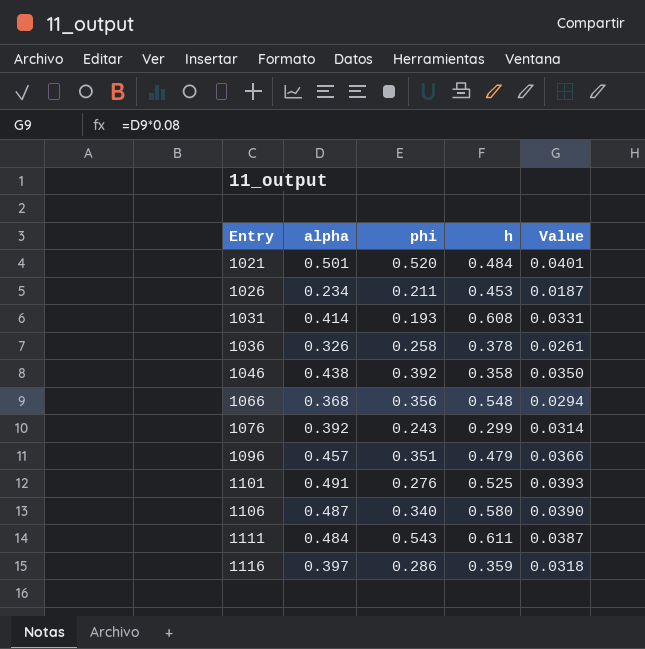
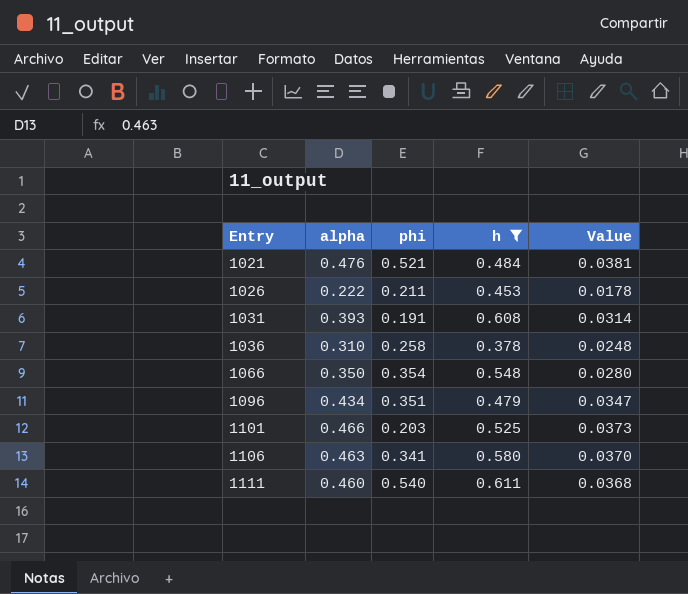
filter: none -> h >= 0.378
1021 | alpha: 0.501 -> 0.476
1021 | phi: 0.520 -> 0.521
1021 | Value: 0.0401 -> 0.0381
1026 | alpha: 0.234 -> 0.222
1026 | Value: 0.0187 -> 0.0178
1031 | alpha: 0.414 -> 0.393
1031 | phi: 0.193 -> 0.191
1031 | Value: 0.0331 -> 0.0314
1036 | alpha: 0.326 -> 0.310
1036 | Value: 0.0261 -> 0.0248
1066 | alpha: 0.368 -> 0.350
1066 | phi: 0.356 -> 0.354
1066 | Value: 0.0294 -> 0.0280
1096 | alpha: 0.457 -> 0.434
1096 | Value: 0.0366 -> 0.0347
1101 | alpha: 0.491 -> 0.466
1101 | phi: 0.276 -> 0.203
1101 | Value: 0.0393 -> 0.0373
1106 | alpha: 0.487 -> 0.463
1106 | phi: 0.340 -> 0.341
1106 | Value: 0.0390 -> 0.0370
1111 | alpha: 0.484 -> 0.460
1111 | phi: 0.543 -> 0.540
1111 | Value: 0.0387 -> 0.0368

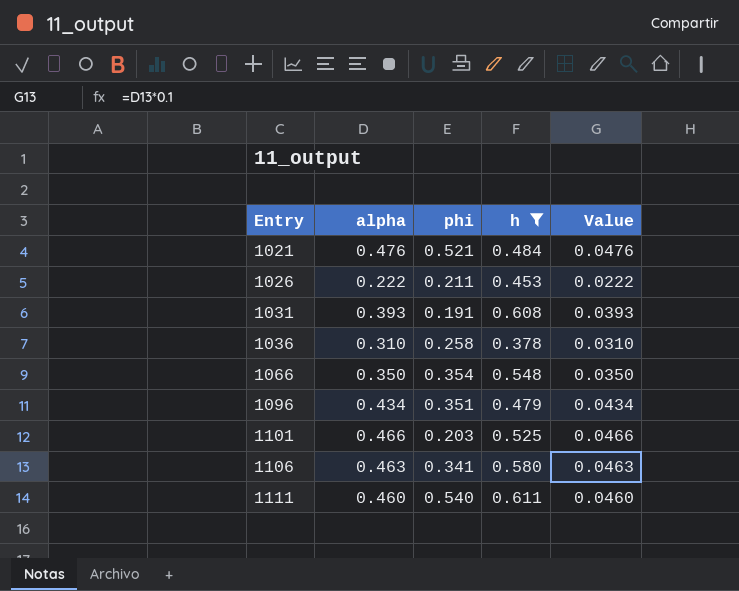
column Value | formula: [alpha] * 0.08 -> [alpha] * 0.1

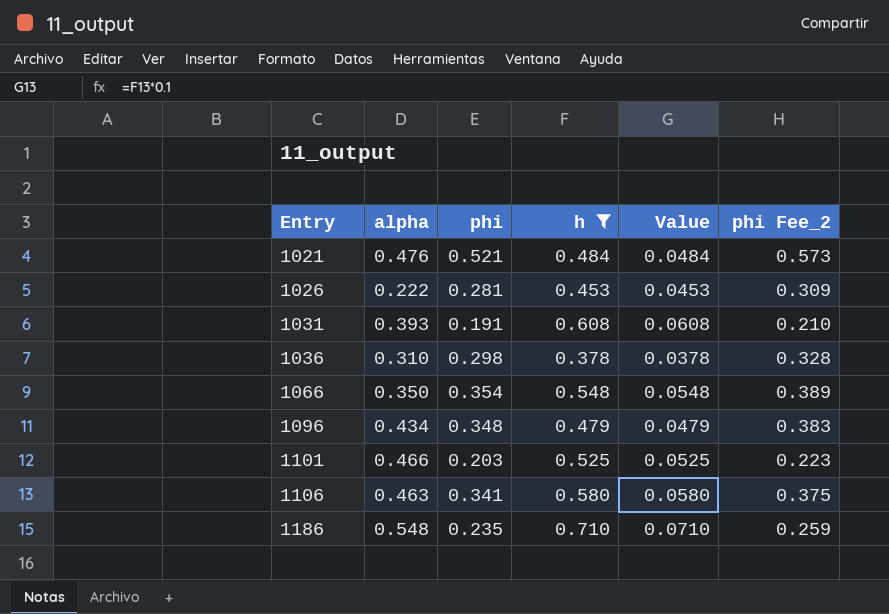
column Value | formula: [alpha] * 0.1 -> [h] * 0.1
column phi Fee_2 | formula: none -> [phi] * 1.1
row 1111: 0.460 | 0.540 | 0.611 | 0.0460 -> none
1026 | phi: 0.211 -> 0.281
1036 | phi: 0.258 -> 0.298
1096 | phi: 0.351 -> 0.348
row 1186: none -> 0.548 | 0.235 | 0.710 | 0.0710 | 0.259

